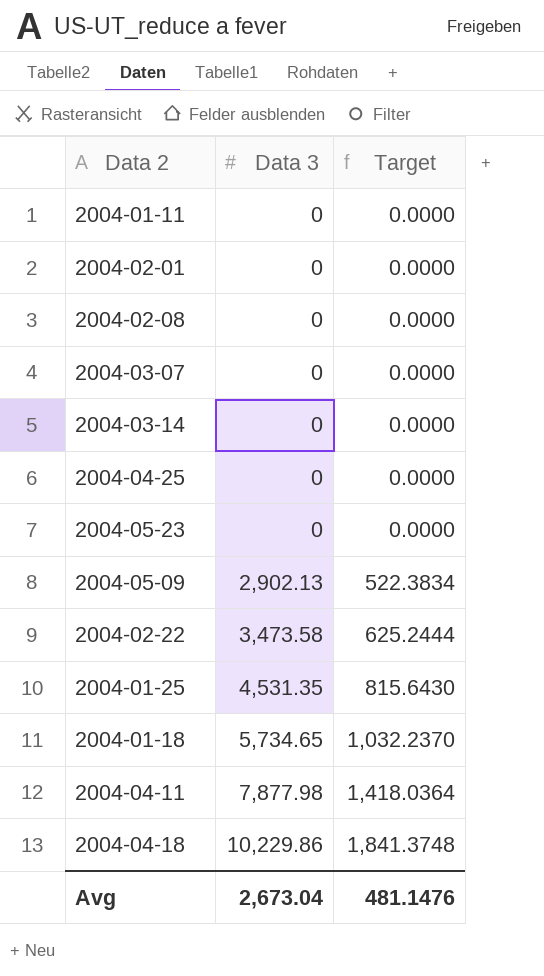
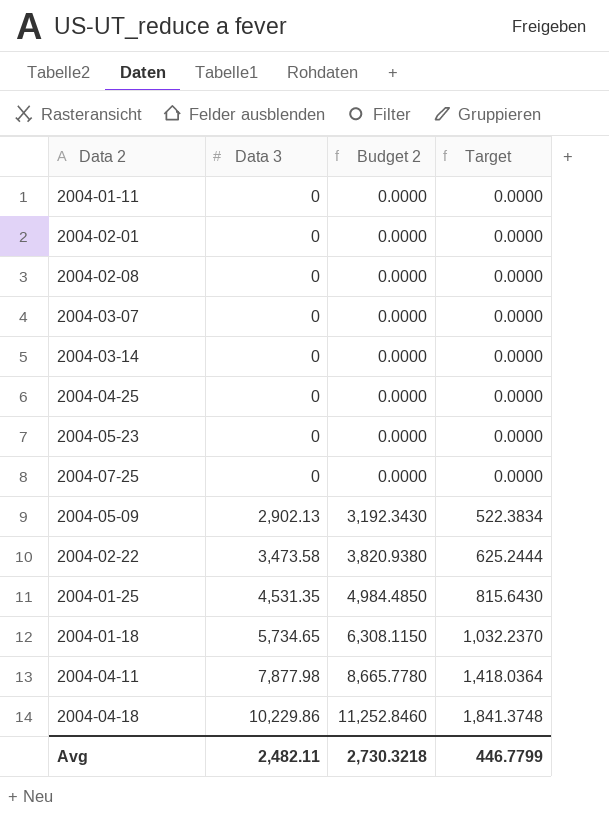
column Budget 2 | formula: none -> [Data 3] * 1.1
row 2004-07-25: none -> 0 | 0.0000 | 0.0000
Avg | Data 3: 2,673.04 -> 2,482.11
Avg | Target: 481.1476 -> 446.7799

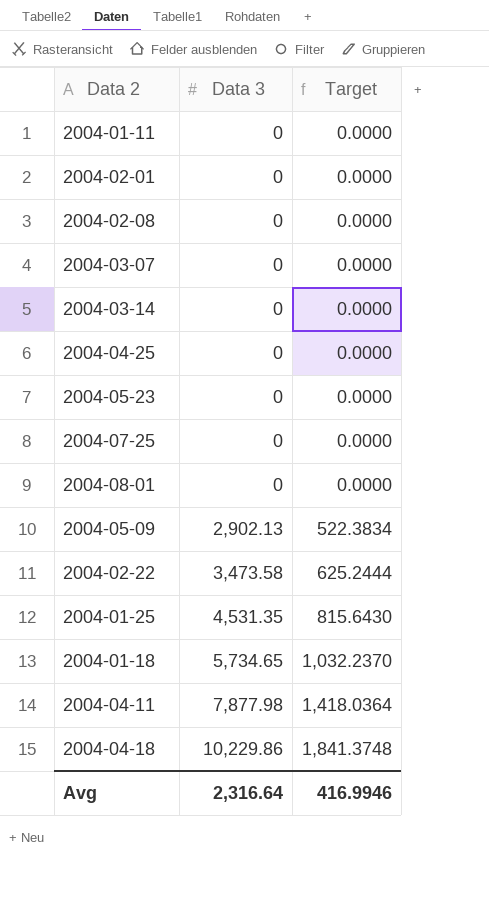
column Budget 2 | formula: [Data 3] * 1.1 -> none
row 2004-08-01: none -> 0 | 0.0000
Avg | Data 3: 2,482.11 -> 2,316.64
Avg | Target: 446.7799 -> 416.9946

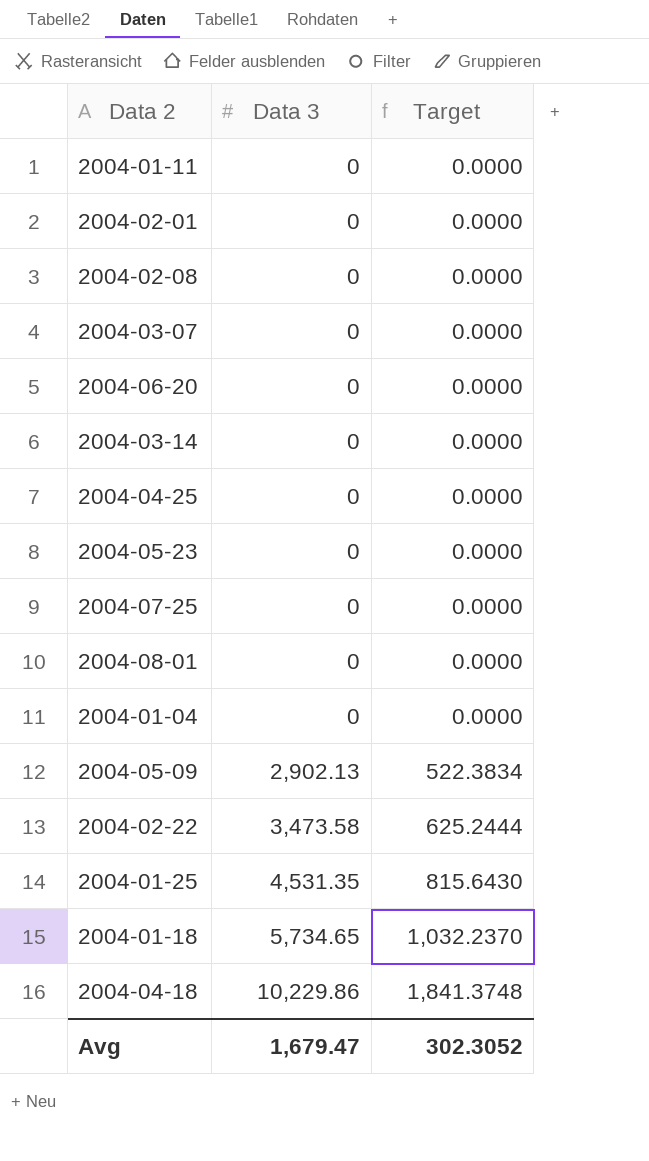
row 2004-04-11: 7,877.98 | 1,418.0364 -> none
row 2004-06-20: none -> 0 | 0.0000
row 2004-01-04: none -> 0 | 0.0000
Avg | Data 3: 2,316.64 -> 1,679.47
Avg | Target: 416.9946 -> 302.3052

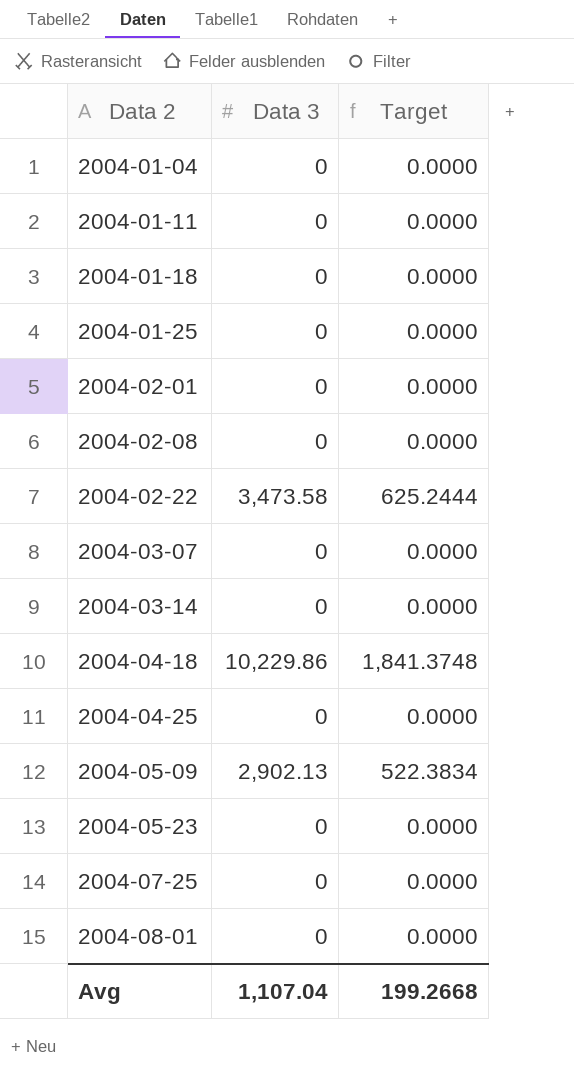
row order: Data 3 ascending -> Data 2 ascending
row 2004-06-20: 0 | 0.0000 -> none
2004-01-18 | Data 3: 5,734.65 -> 0
2004-01-18 | Target: 1,032.2370 -> 0.0000
2004-01-25 | Data 3: 4,531.35 -> 0
2004-01-25 | Target: 815.6430 -> 0.0000
Avg | Data 3: 1,679.47 -> 1,107.04
Avg | Target: 302.3052 -> 199.2668

